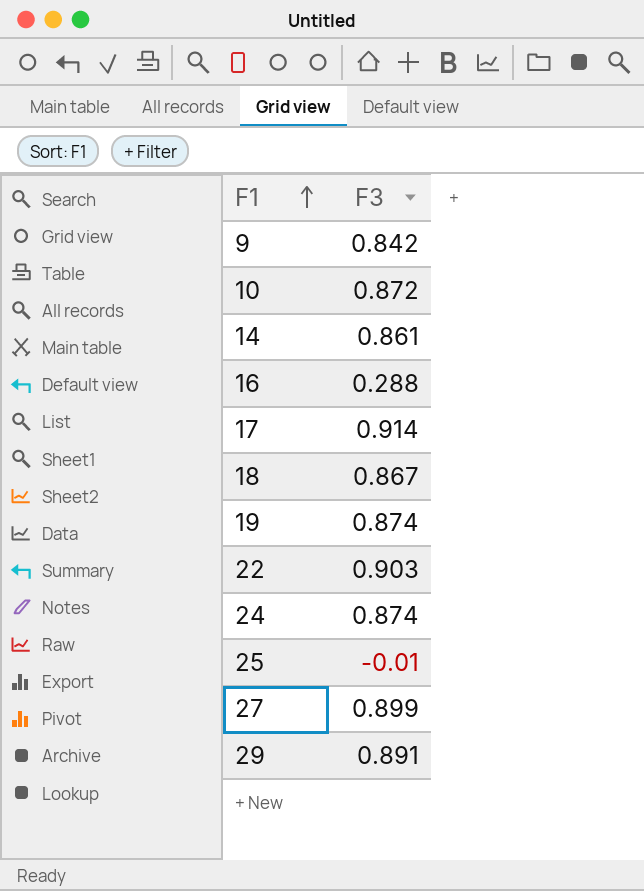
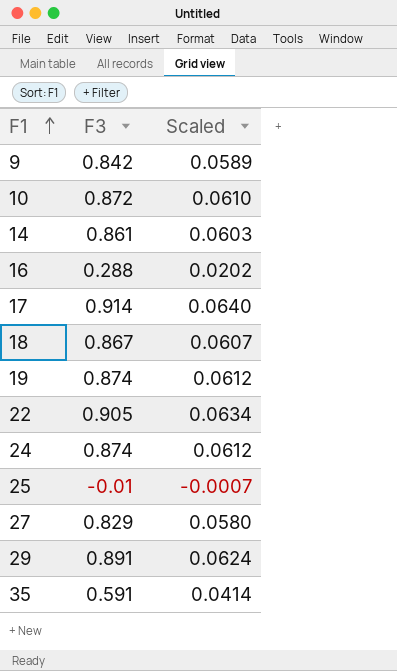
column Scaled | formula: none -> [F3] * 0.07
22 | F3: 0.903 -> 0.905
27 | F3: 0.899 -> 0.829
row 35: none -> 0.591 | 0.0414

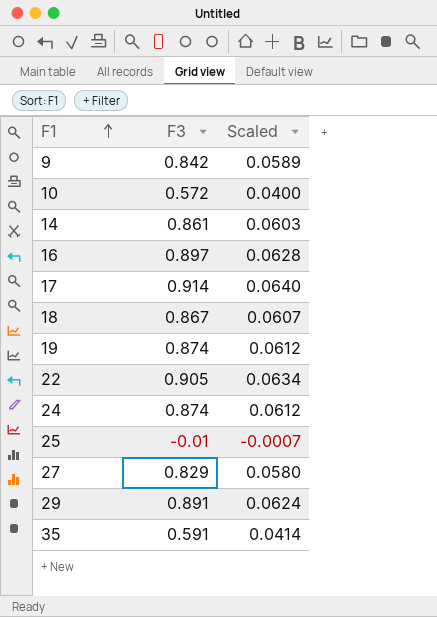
10 | F3: 0.872 -> 0.572
10 | Scaled: 0.0610 -> 0.0400
16 | F3: 0.288 -> 0.897
16 | Scaled: 0.0202 -> 0.0628

